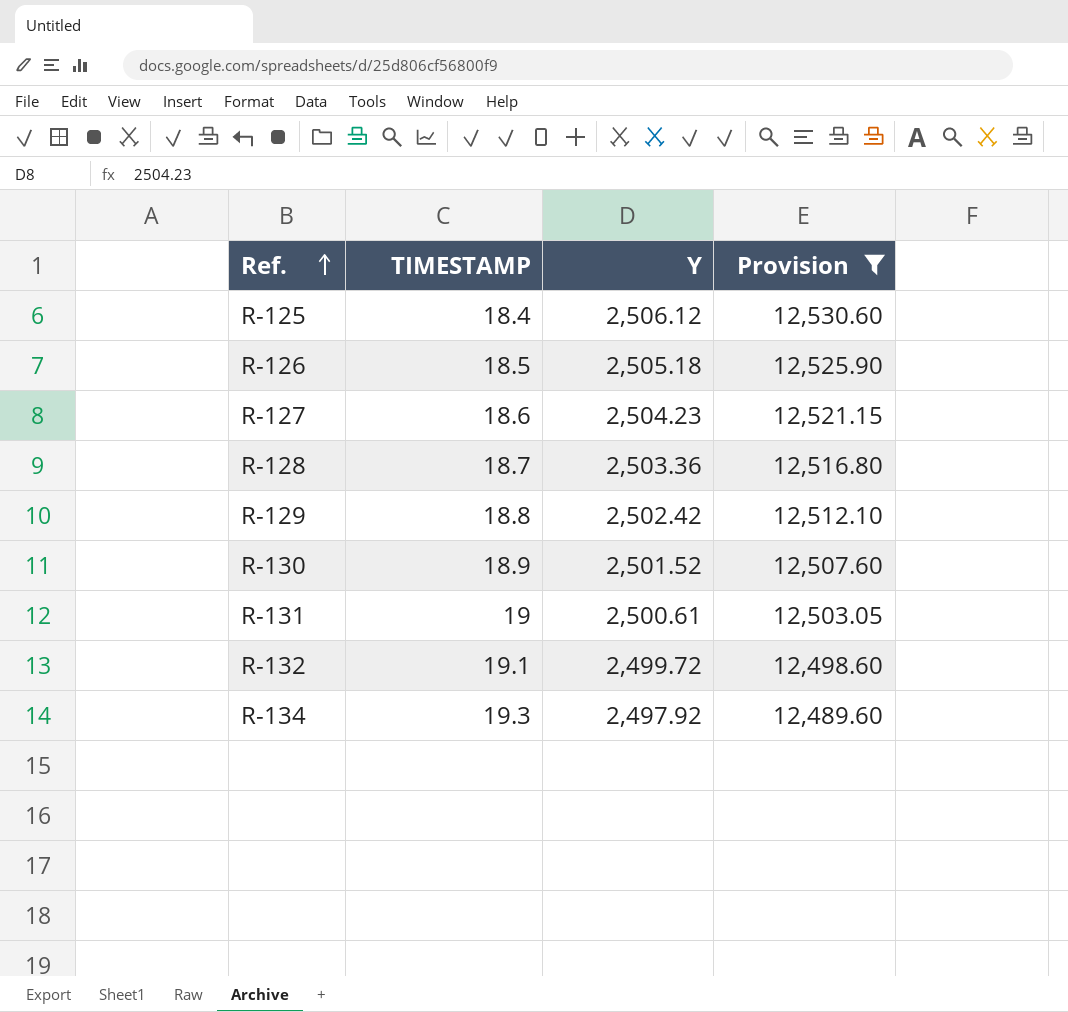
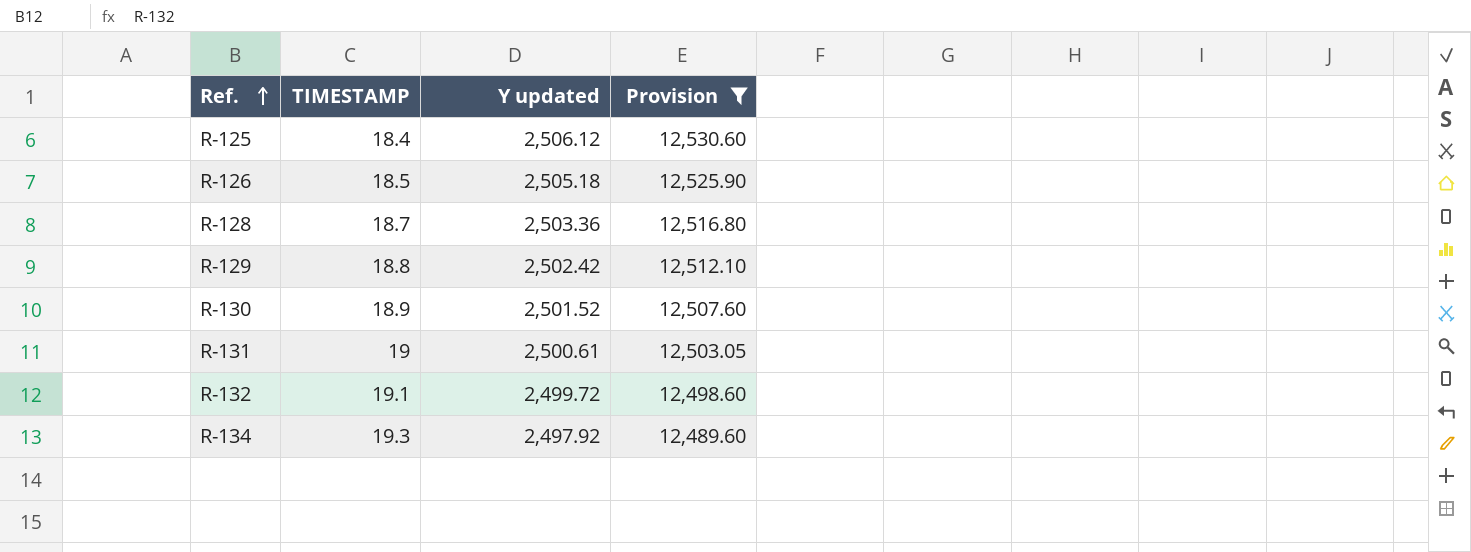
column name: Y -> Y updated
row R-127: 18.6 | 2,504.23 | 12,521.15 -> none

